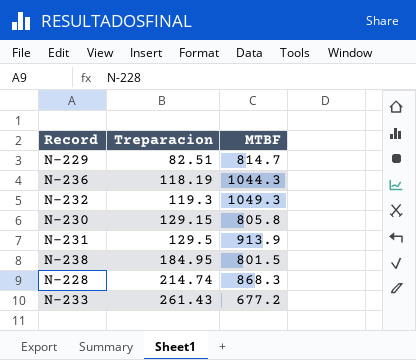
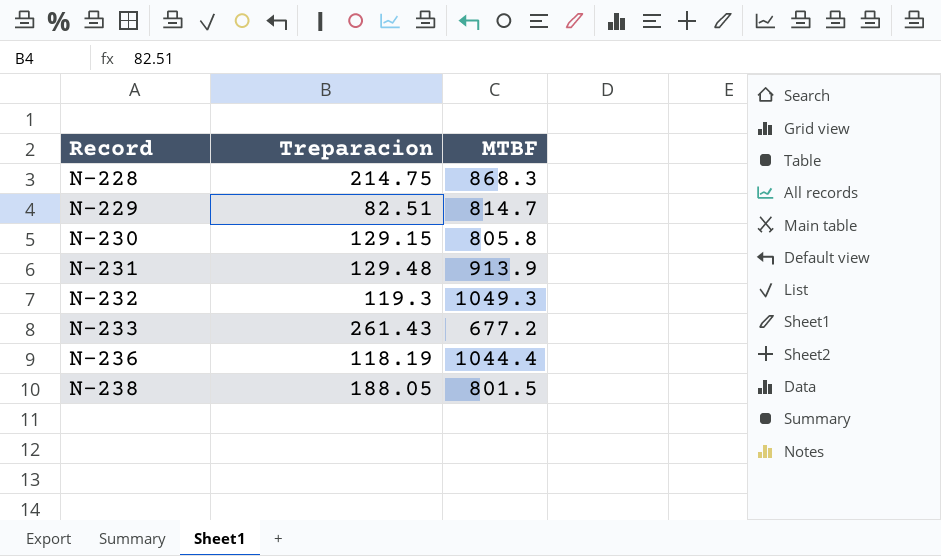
row order: Treparacion ascending -> Record ascending
N-228 | Treparacion: 214.74 -> 214.75
N-231 | Treparacion: 129.5 -> 129.48
N-236 | MTBF: 1044.3 -> 1044.4
N-238 | Treparacion: 184.95 -> 188.05

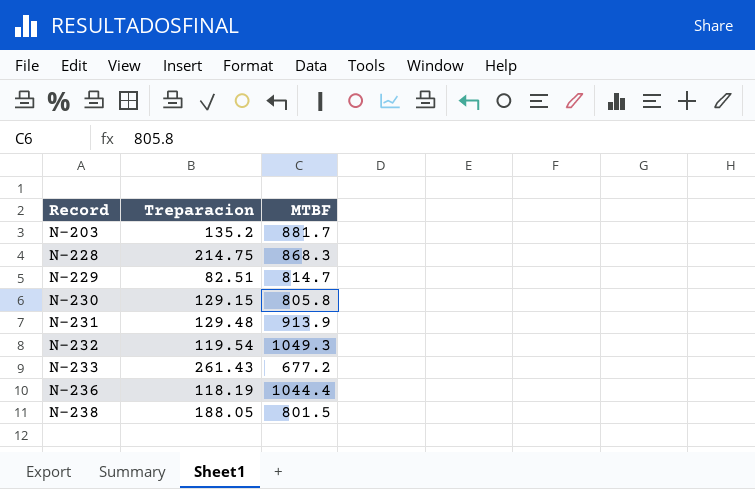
row N-203: none -> 135.2 | 881.7
N-232 | Treparacion: 119.3 -> 119.54

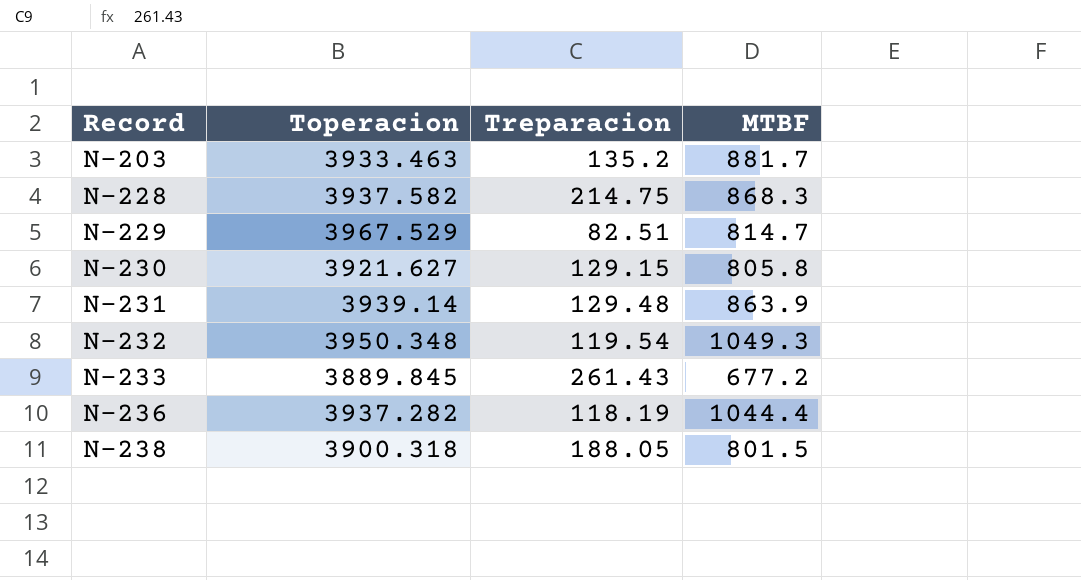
column Toperacion | position: none -> 2
N-231 | MTBF: 913.9 -> 863.9

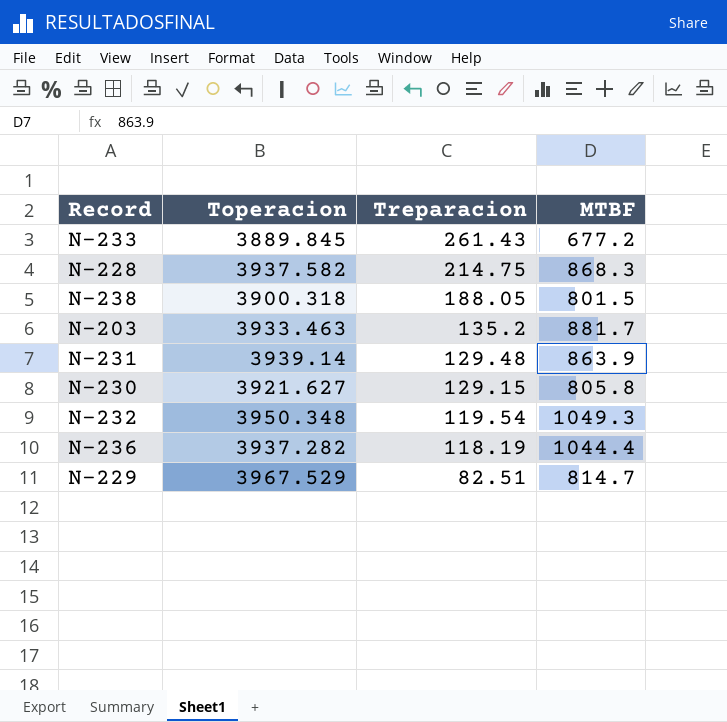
row order: Record ascending -> Treparacion descending

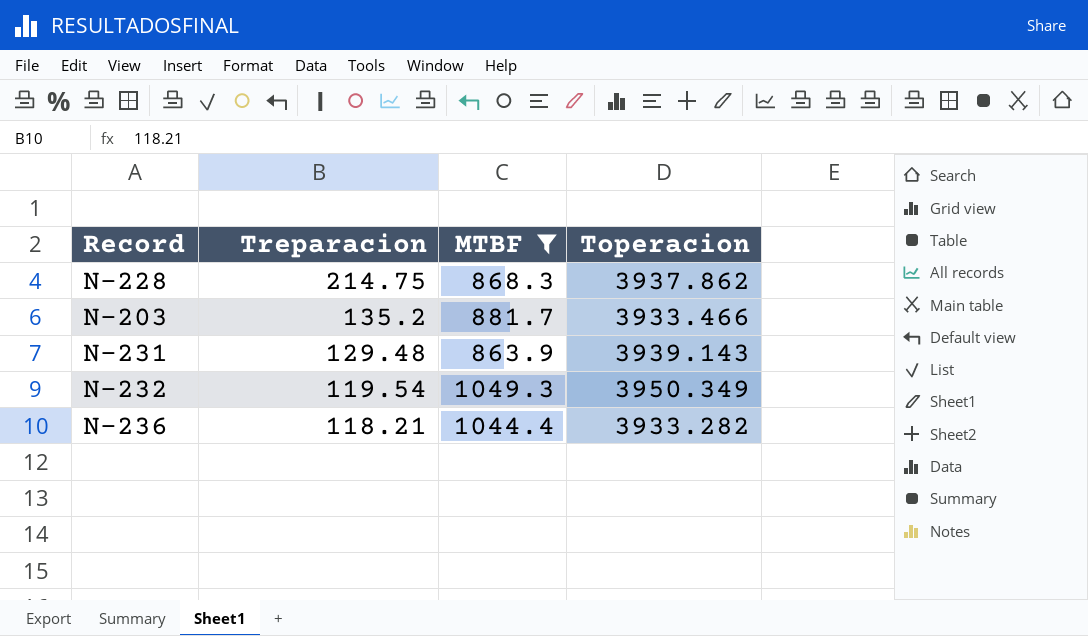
filter: none -> MTBF >= 863.9
column Toperacion | position: 2 -> 4
N-228 | Toperacion: 3937.582 -> 3937.862
N-203 | Toperacion: 3933.463 -> 3933.466
N-231 | Toperacion: 3939.14 -> 3939.143
N-232 | Toperacion: 3950.348 -> 3950.349
N-236 | Treparacion: 118.19 -> 118.21
N-236 | Toperacion: 3937.282 -> 3933.282

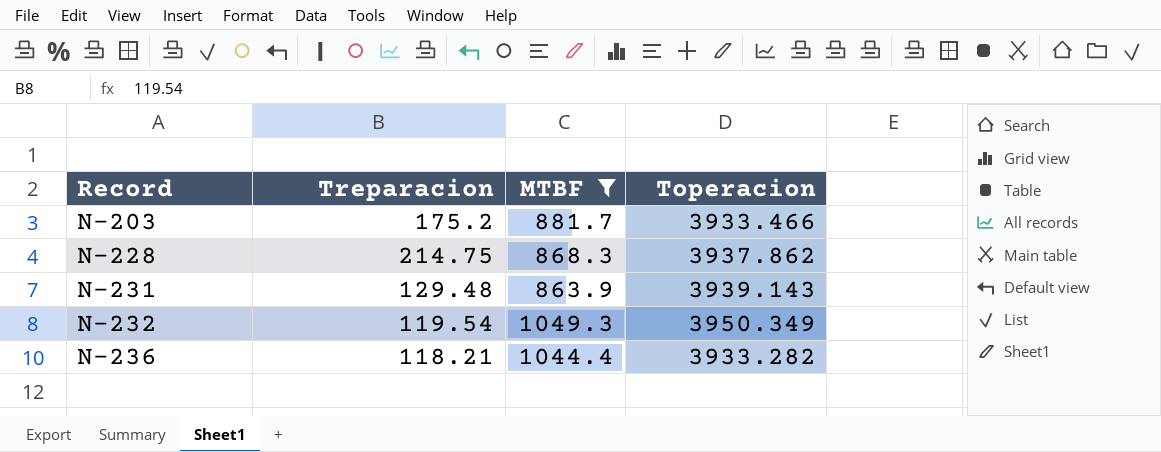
row order: Treparacion descending -> Record ascending
N-203 | Treparacion: 135.2 -> 175.2

